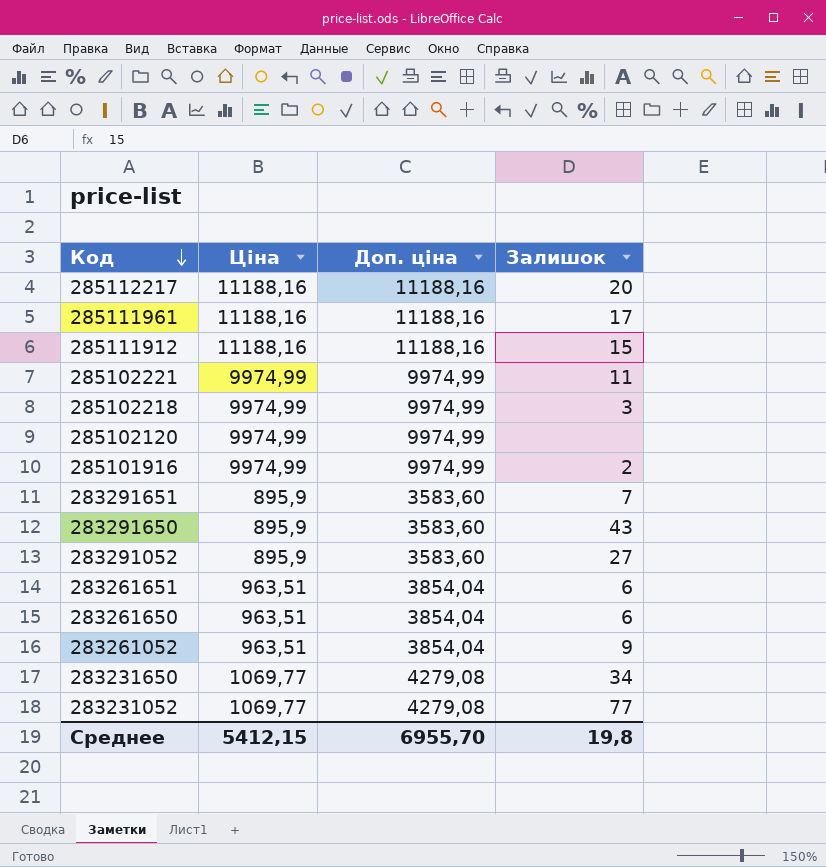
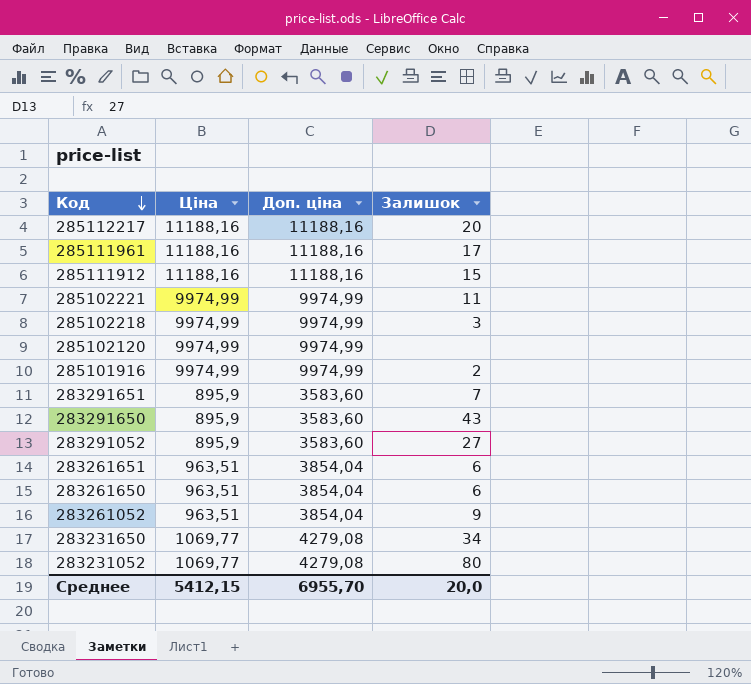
283231052 | Залишок: 77 -> 80
Среднее | Залишок: 19,8 -> 20,0

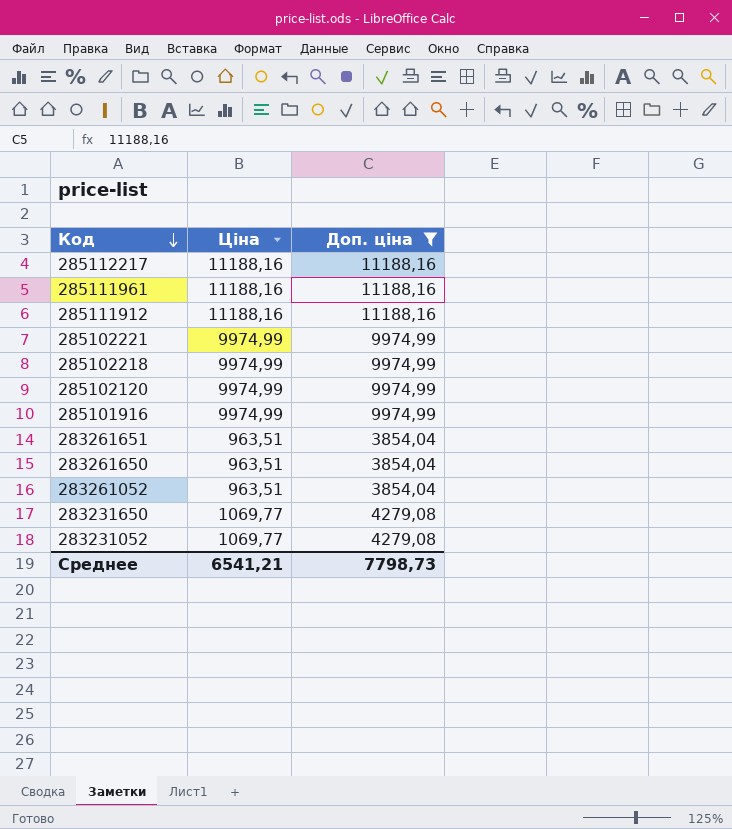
filter: none -> Доп. ціна != 3583,60
column Залишок | position: 4 -> none
Среднее | Ціна: 5412,15 -> 6541,21
Среднее | Доп. ціна: 6955,70 -> 7798,73

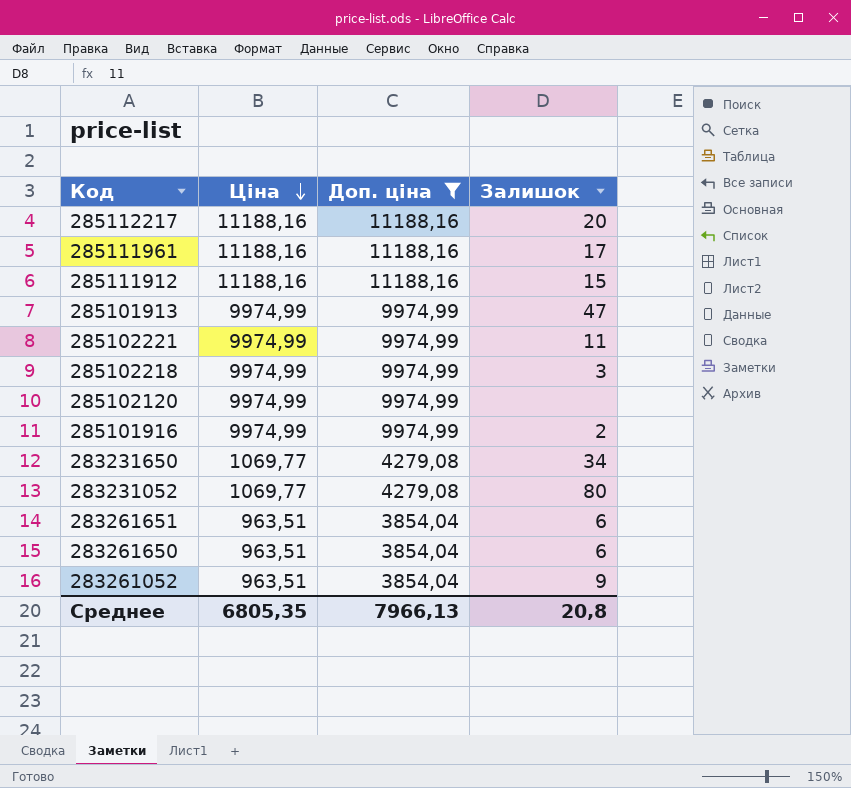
row order: Код descending -> Ціна descending
column Залишок | position: none -> 4
row 285101913: none -> 9974,99 | 9974,99 | 47
Среднее | Ціна: 6541,21 -> 6805,35
Среднее | Доп. ціна: 7798,73 -> 7966,13

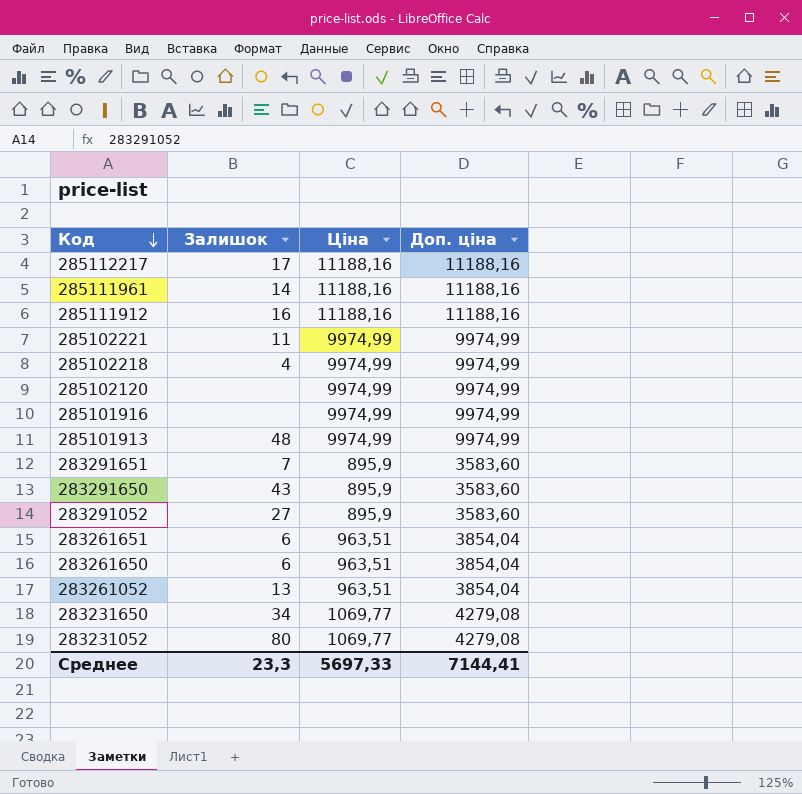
filter: Доп. ціна != 3583,60 -> none
row order: Ціна descending -> Код descending
column Залишок | position: 4 -> 2
285112217 | Залишок: 20 -> 17
285111961 | Залишок: 17 -> 14
285111912 | Залишок: 15 -> 16
285102218 | Залишок: 3 -> 4
285101916 | Залишок: 2 -> none
285101913 | Залишок: 47 -> 48
283261052 | Залишок: 9 -> 13
Среднее | Залишок: 20,8 -> 23,3
Среднее | Ціна: 6805,35 -> 5697,33
Среднее | Доп. ціна: 7966,13 -> 7144,41

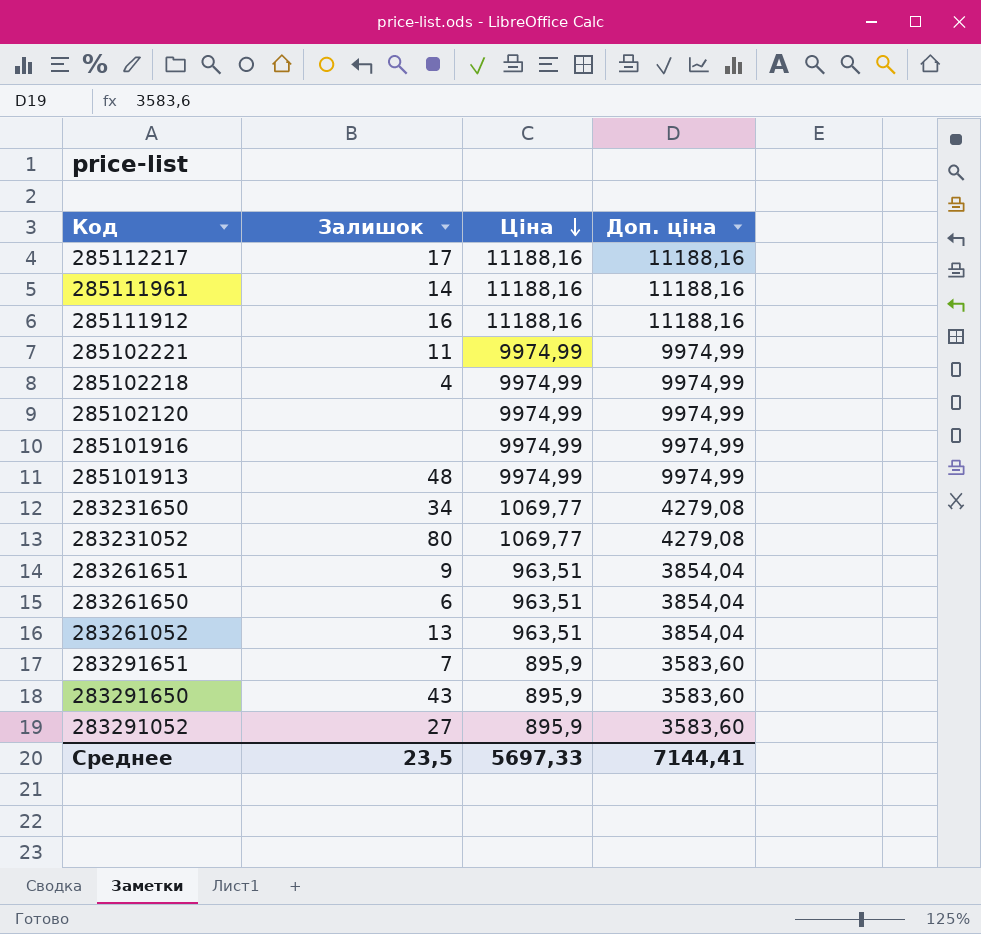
row order: Код descending -> Ціна descending
283261651 | Залишок: 6 -> 9
Среднее | Залишок: 23,3 -> 23,5

